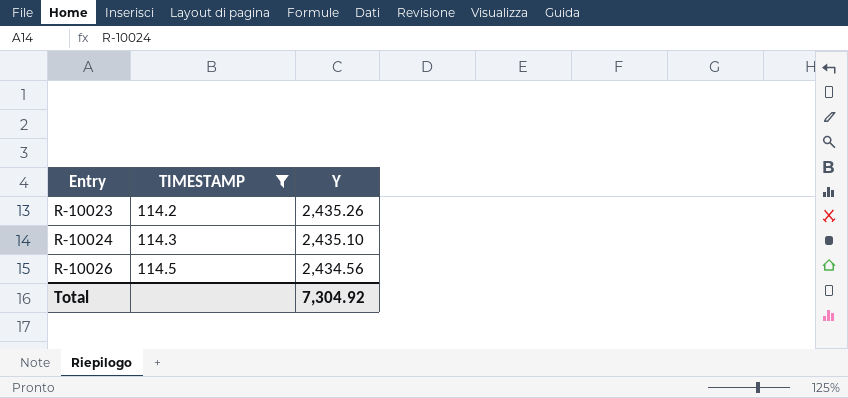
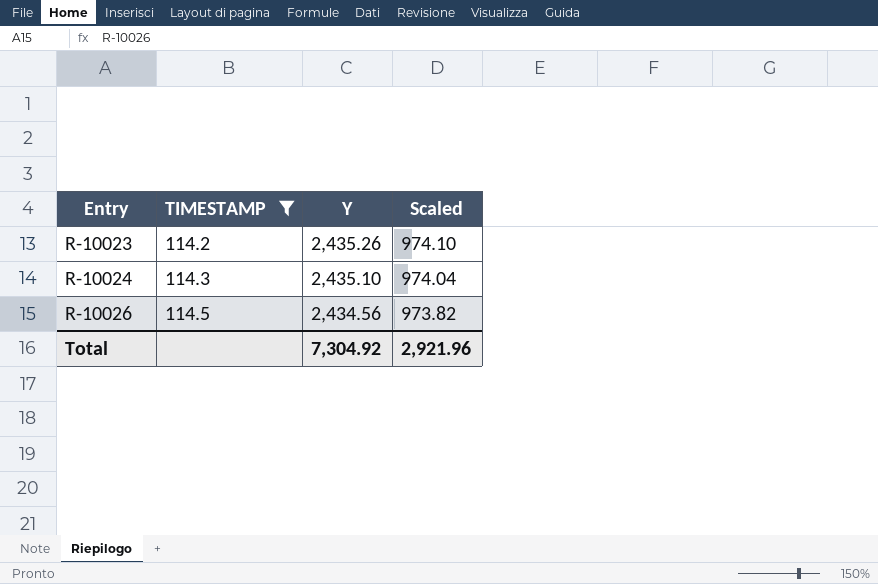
column Scaled | formula: none -> [Y] * 0.4

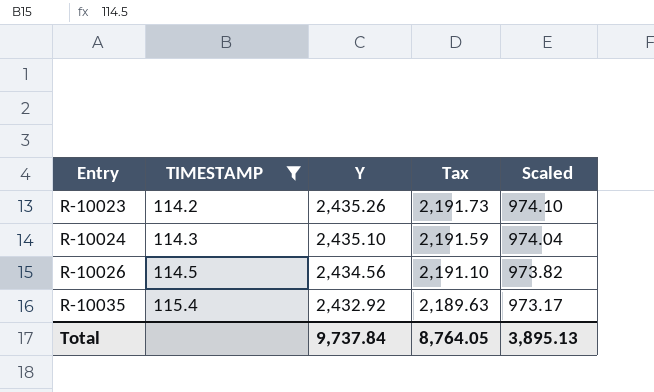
column Tax | formula: none -> [Y] * 0.9
row R-10035: none -> 115.4 | 2,432.92 | 2,189.63 | 973.17
Total | Y: 7,304.92 -> 9,737.84
Total | Scaled: 2,921.96 -> 3,895.13

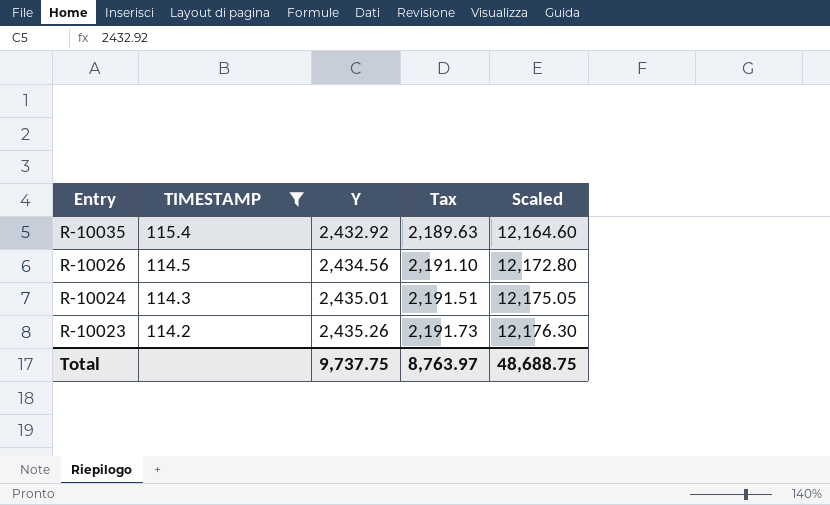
row order: Entry ascending -> Entry descending
column Scaled | formula: [Y] * 0.4 -> [Y] * 5
R-10024 | Y: 2,435.10 -> 2,435.01
R-10024 | Tax: 2,191.59 -> 2,191.51
Total | Y: 9,737.84 -> 9,737.75
Total | Tax: 8,764.05 -> 8,763.97
Total | Scaled: 3,895.13 -> 48,688.75

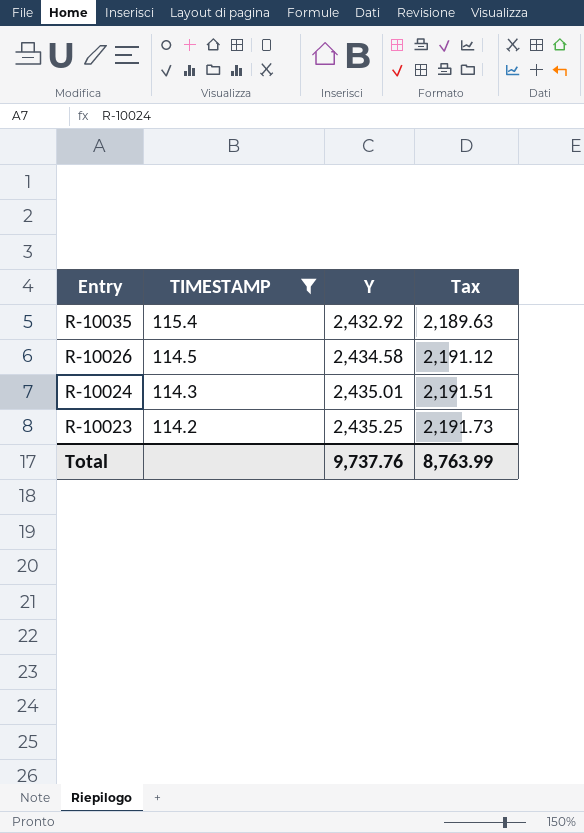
column Scaled | formula: [Y] * 5 -> none
R-10026 | Y: 2,434.56 -> 2,434.58
R-10026 | Tax: 2,191.10 -> 2,191.12
R-10023 | Y: 2,435.26 -> 2,435.25
Total | Y: 9,737.75 -> 9,737.76
Total | Tax: 8,763.97 -> 8,763.99

